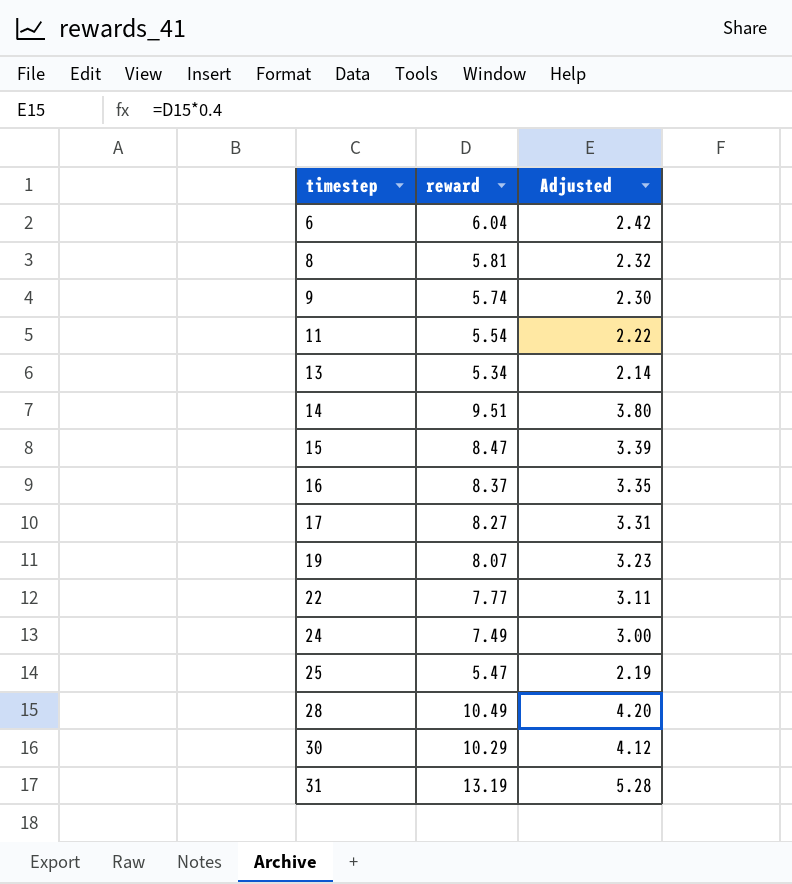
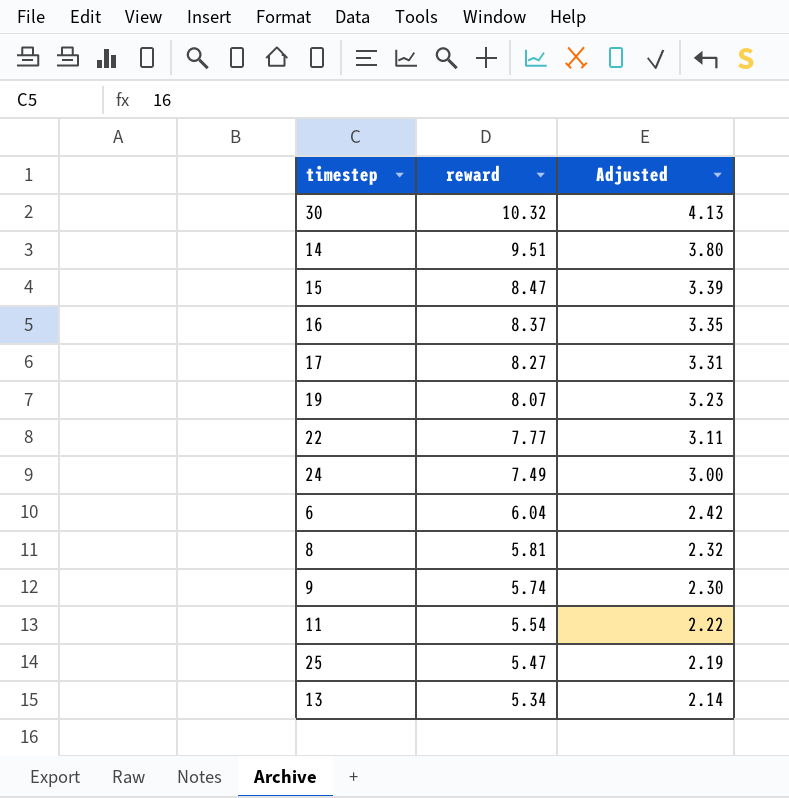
row order: timestep ascending -> reward descending
row 28: 10.49 | 4.20 -> none
row 31: 13.19 | 5.28 -> none
30 | reward: 10.29 -> 10.32
30 | Adjusted: 4.12 -> 4.13

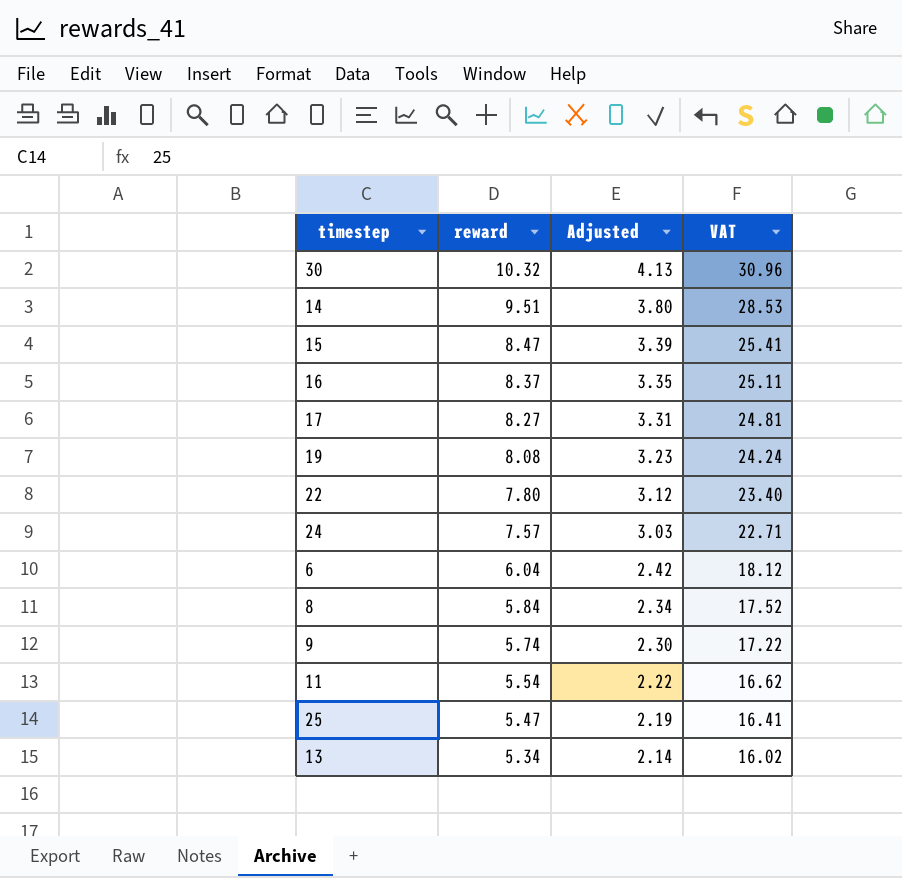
column VAT | formula: none -> [reward] * 3
19 | reward: 8.07 -> 8.08
22 | reward: 7.77 -> 7.80
22 | Adjusted: 3.11 -> 3.12
24 | reward: 7.49 -> 7.57
24 | Adjusted: 3.00 -> 3.03
8 | reward: 5.81 -> 5.84
8 | Adjusted: 2.32 -> 2.34

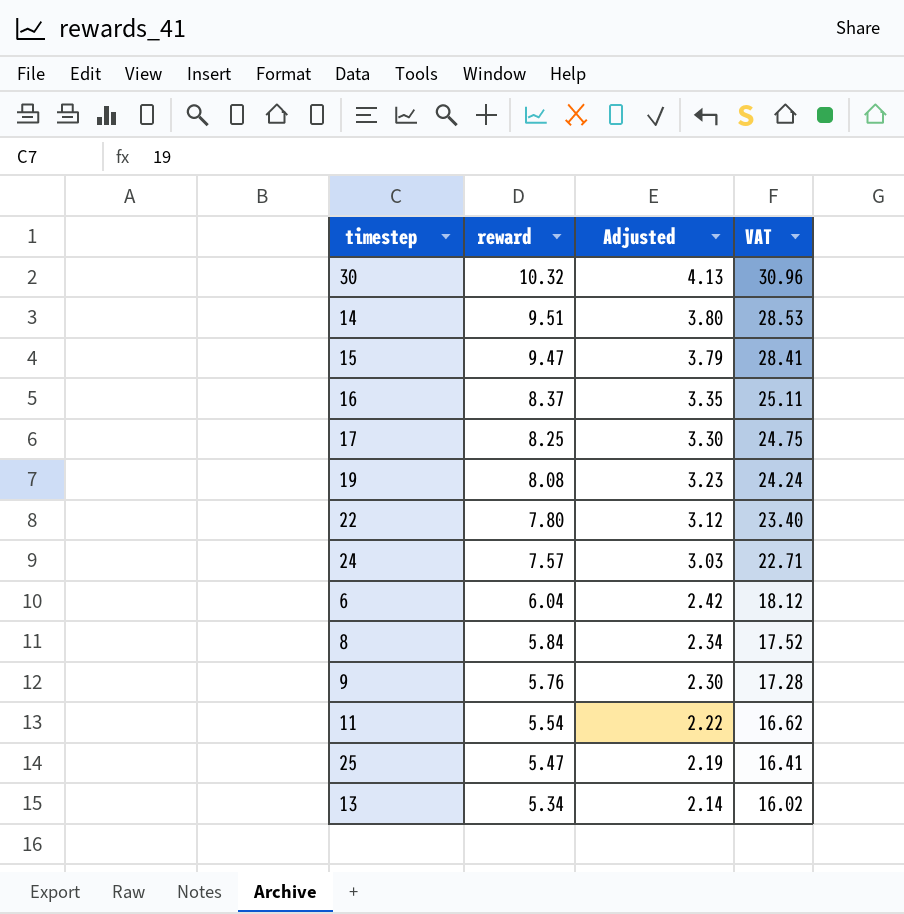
15 | reward: 8.47 -> 9.47
15 | Adjusted: 3.39 -> 3.79
15 | VAT: 25.41 -> 28.41
17 | reward: 8.27 -> 8.25
17 | Adjusted: 3.31 -> 3.30
17 | VAT: 24.81 -> 24.75
9 | reward: 5.74 -> 5.76
9 | VAT: 17.22 -> 17.28

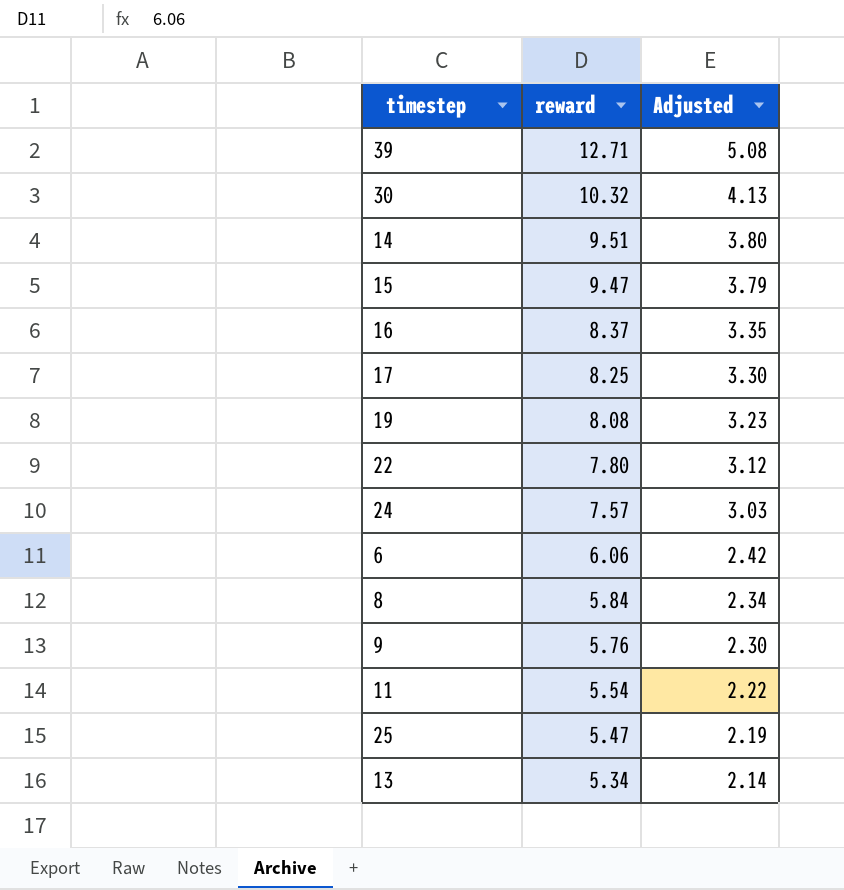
column VAT | formula: [reward] * 3 -> none
row 39: none -> 12.71 | 5.08
6 | reward: 6.04 -> 6.06

